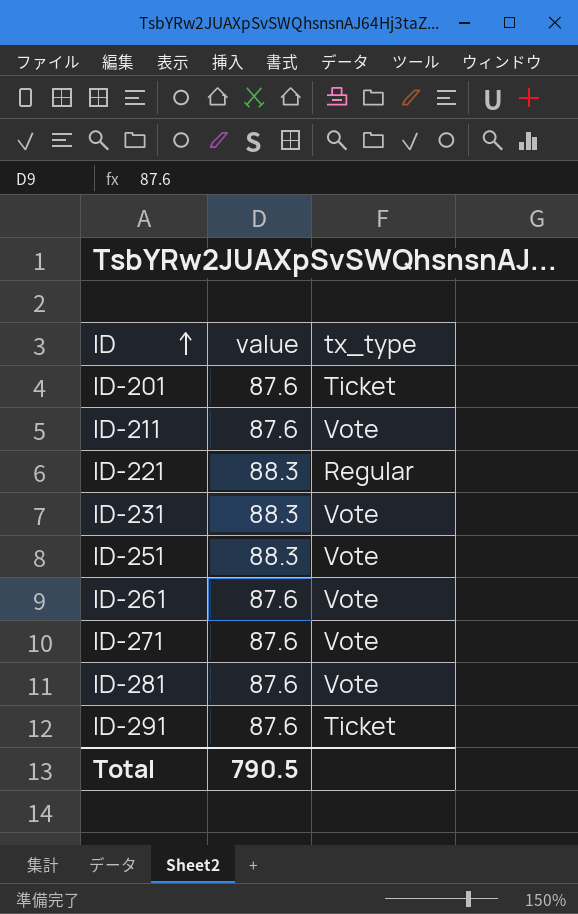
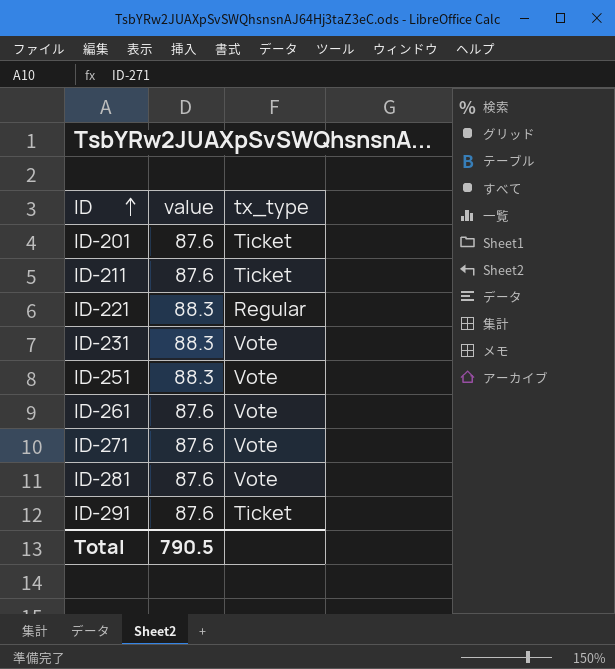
ID-211 | tx_type: Vote -> Ticket

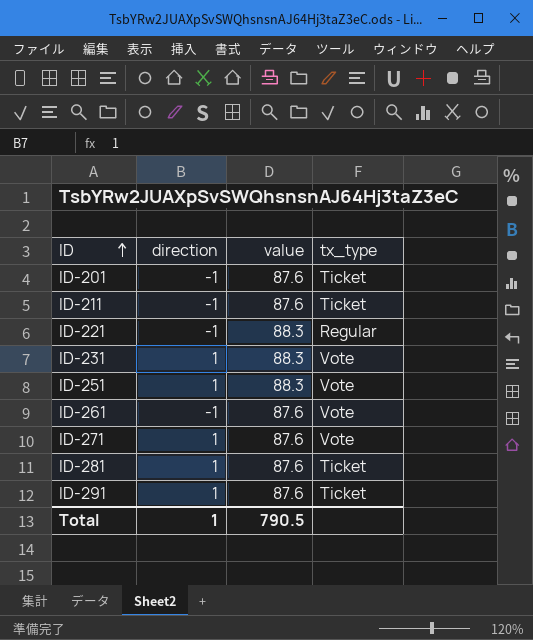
column direction | position: none -> 2
ID-281 | tx_type: Vote -> Ticket

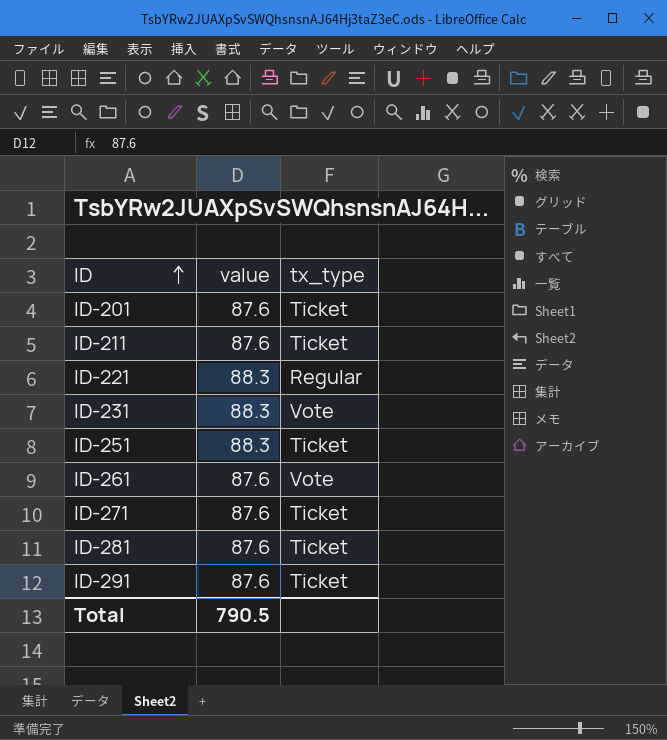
column direction | position: 2 -> none
ID-251 | tx_type: Vote -> Ticket
ID-271 | tx_type: Vote -> Ticket

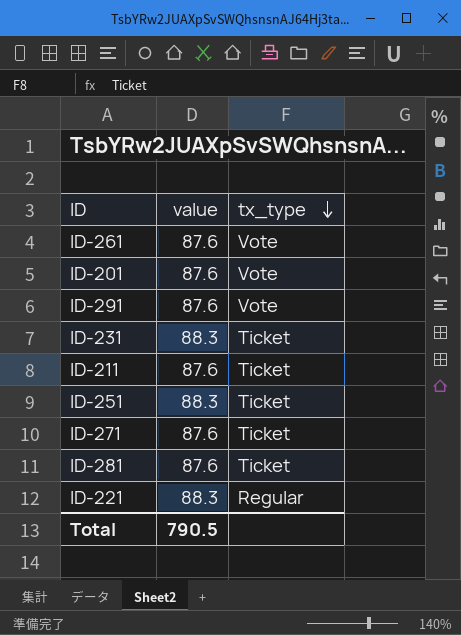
row order: ID ascending -> tx_type descending
ID-201 | tx_type: Ticket -> Vote
ID-291 | tx_type: Ticket -> Vote
ID-231 | tx_type: Vote -> Ticket

